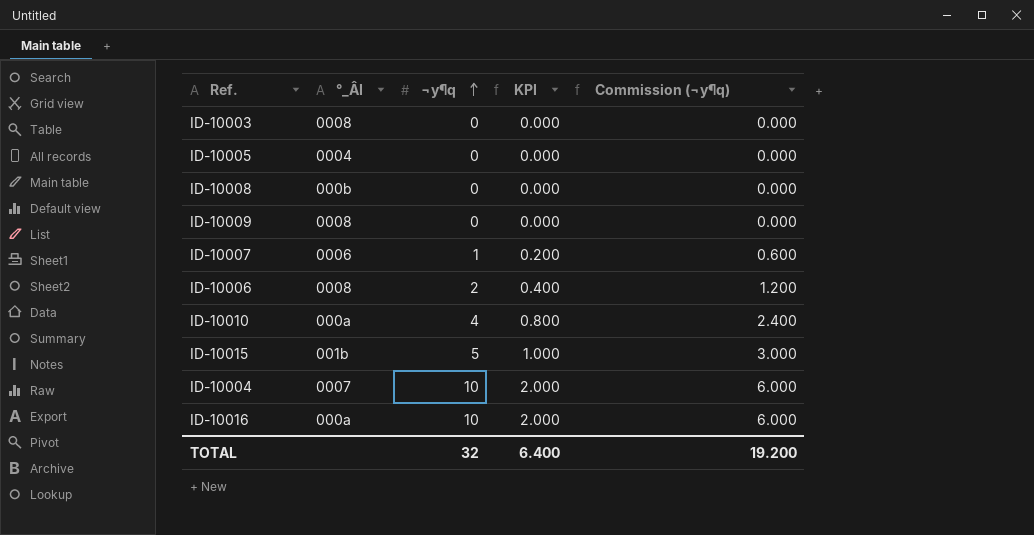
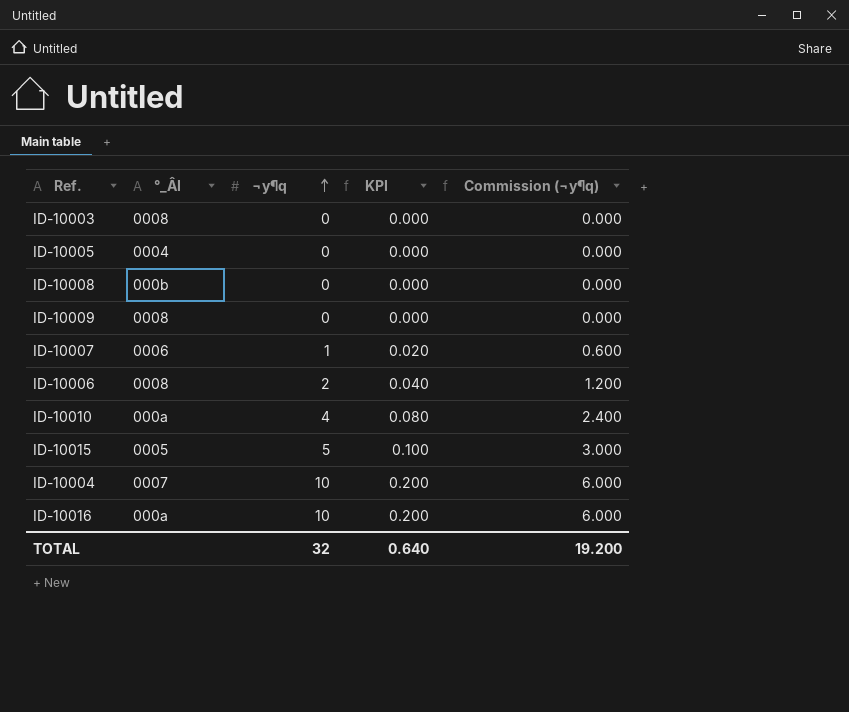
column KPI | formula: [¬y¶q] * 0.2 -> [¬y¶q] * 0.02
ID-10015 | °_ÂI: 001b -> 0005
TOTAL | KPI: 6.400 -> 0.640

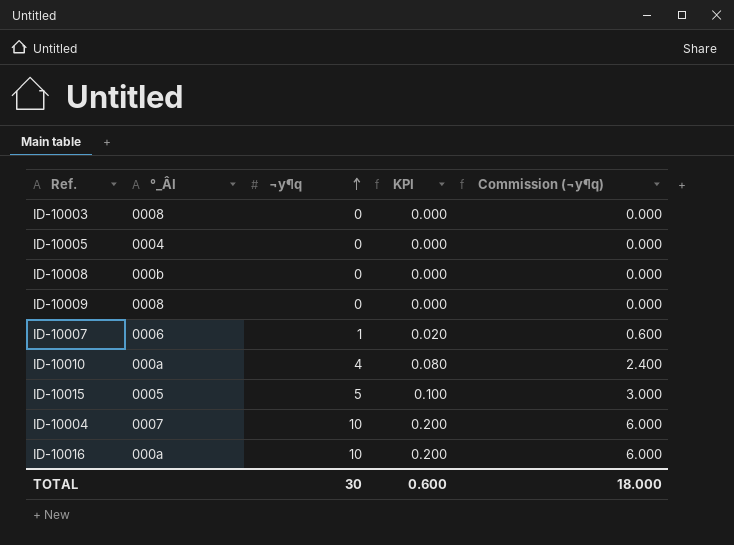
row ID-10006: 0008 | 2 | 0.040 | 1.200 -> none
TOTAL | ¬y¶q: 32 -> 30
TOTAL | KPI: 0.640 -> 0.600
TOTAL | Commission (¬y¶q): 19.200 -> 18.000

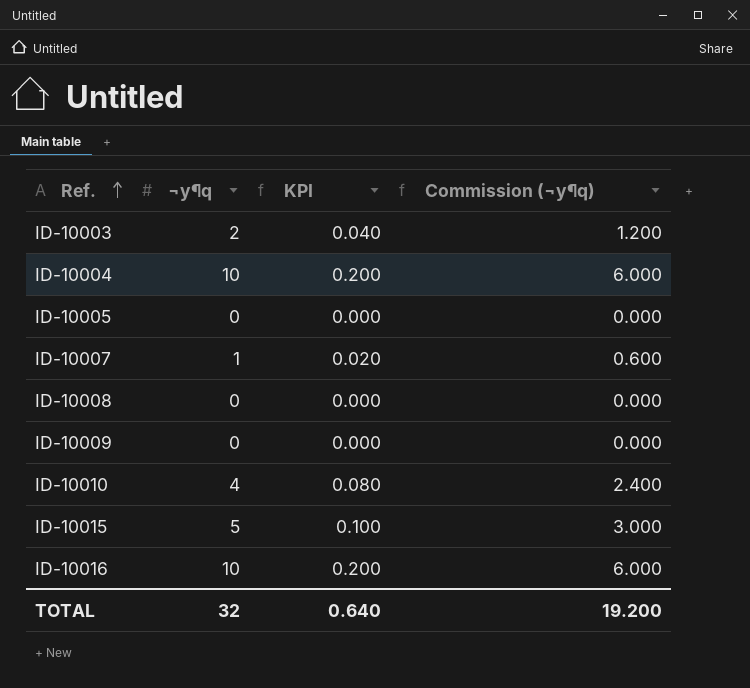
row order: ¬y¶q ascending -> Ref. ascending
column °_ÂI | position: 2 -> none
ID-10003 | ¬y¶q: 0 -> 2
ID-10003 | KPI: 0.000 -> 0.040
ID-10003 | Commission (¬y¶q): 0.000 -> 1.200
TOTAL | ¬y¶q: 30 -> 32
TOTAL | KPI: 0.600 -> 0.640
TOTAL | Commission (¬y¶q): 18.000 -> 19.200

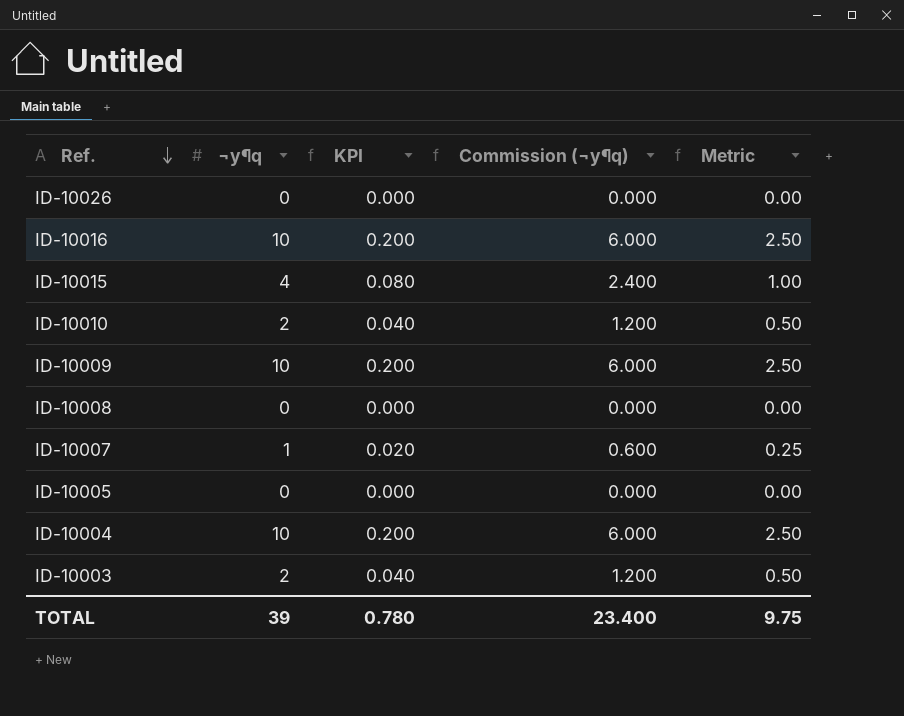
row order: Ref. ascending -> Ref. descending
column Metric | formula: none -> [¬y¶q] * 0.25
row ID-10026: none -> 0 | 0.000 | 0.000 | 0.00
ID-10015 | ¬y¶q: 5 -> 4
ID-10015 | KPI: 0.100 -> 0.080
ID-10015 | Commission (¬y¶q): 3.000 -> 2.400
ID-10010 | ¬y¶q: 4 -> 2
ID-10010 | KPI: 0.080 -> 0.040
ID-10010 | Commission (¬y¶q): 2.400 -> 1.200
ID-10009 | ¬y¶q: 0 -> 10
ID-10009 | KPI: 0.000 -> 0.200
ID-10009 | Commission (¬y¶q): 0.000 -> 6.000
TOTAL | ¬y¶q: 32 -> 39
TOTAL | KPI: 0.640 -> 0.780
TOTAL | Commission (¬y¶q): 19.200 -> 23.400

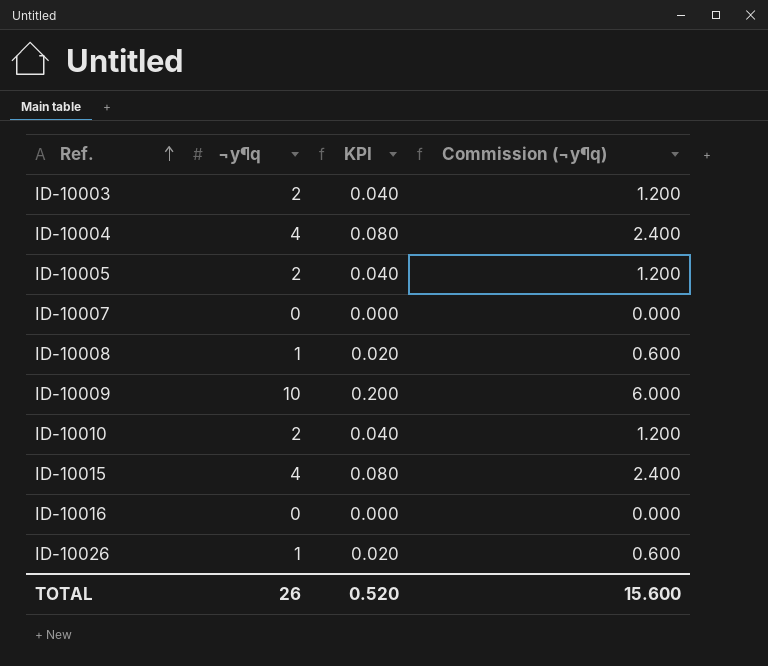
row order: Ref. descending -> Ref. ascending
column Metric | formula: [¬y¶q] * 0.25 -> none
ID-10004 | ¬y¶q: 10 -> 4
ID-10004 | KPI: 0.200 -> 0.080
ID-10004 | Commission (¬y¶q): 6.000 -> 2.400
ID-10005 | ¬y¶q: 0 -> 2
ID-10005 | KPI: 0.000 -> 0.040
ID-10005 | Commission (¬y¶q): 0.000 -> 1.200
ID-10007 | ¬y¶q: 1 -> 0
ID-10007 | KPI: 0.020 -> 0.000
ID-10007 | Commission (¬y¶q): 0.600 -> 0.000
ID-10008 | ¬y¶q: 0 -> 1
ID-10008 | KPI: 0.000 -> 0.020
ID-10008 | Commission (¬y¶q): 0.000 -> 0.600
ID-10016 | ¬y¶q: 10 -> 0
ID-10016 | KPI: 0.200 -> 0.000
ID-10016 | Commission (¬y¶q): 6.000 -> 0.000
ID-10026 | ¬y¶q: 0 -> 1
ID-10026 | KPI: 0.000 -> 0.020
ID-10026 | Commission (¬y¶q): 0.000 -> 0.600
TOTAL | ¬y¶q: 39 -> 26
TOTAL | KPI: 0.780 -> 0.520
TOTAL | Commission (¬y¶q): 23.400 -> 15.600

